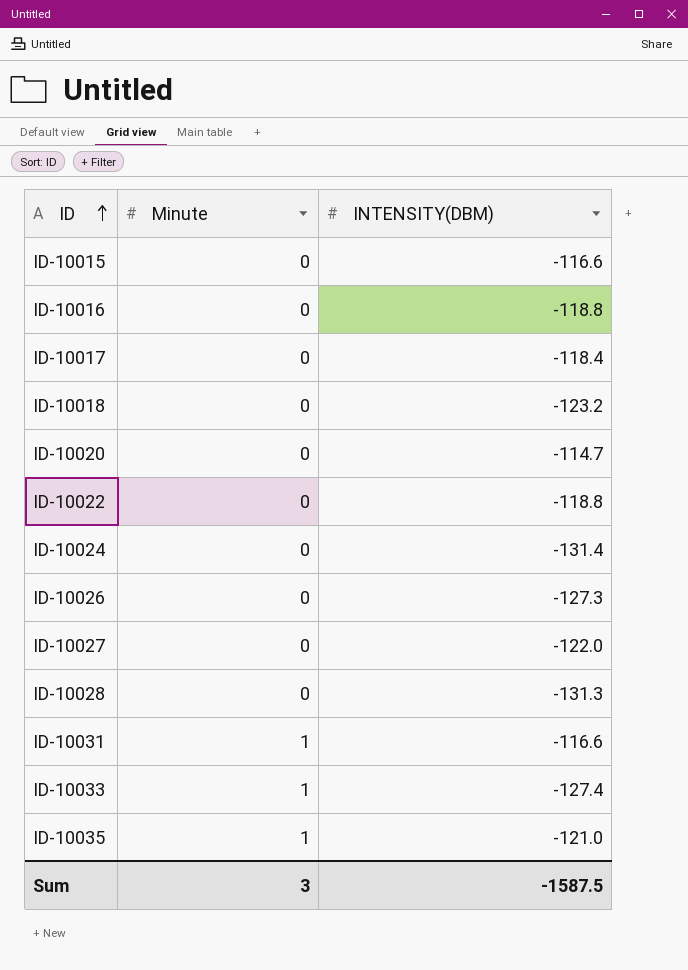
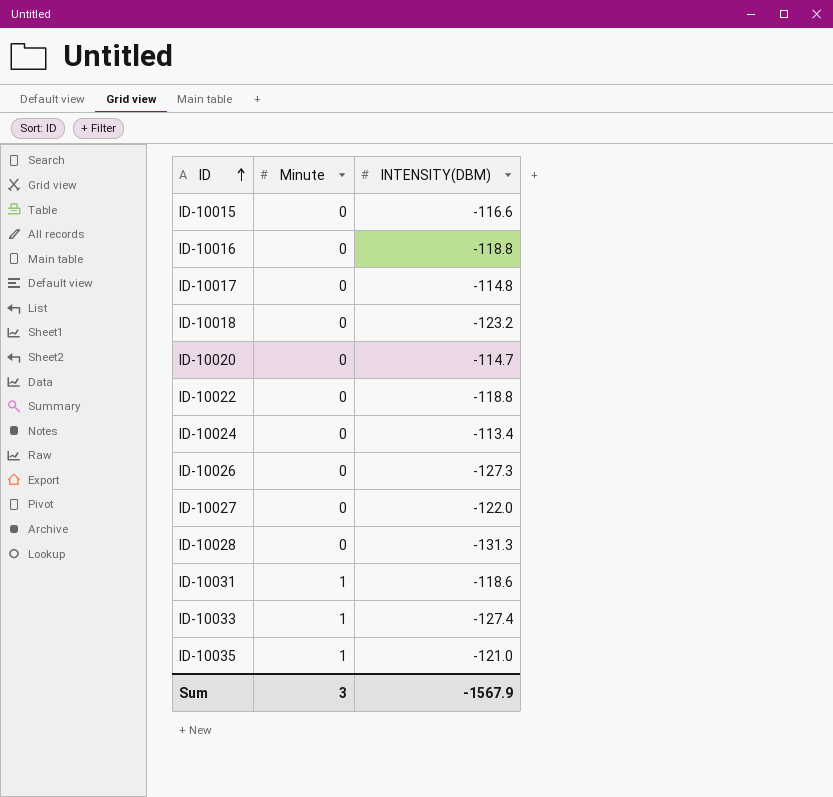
ID-10017 | INTENSITY(DBM): -118.4 -> -114.8
ID-10024 | INTENSITY(DBM): -131.4 -> -113.4
ID-10031 | INTENSITY(DBM): -116.6 -> -118.6
Sum | INTENSITY(DBM): -1587.5 -> -1567.9

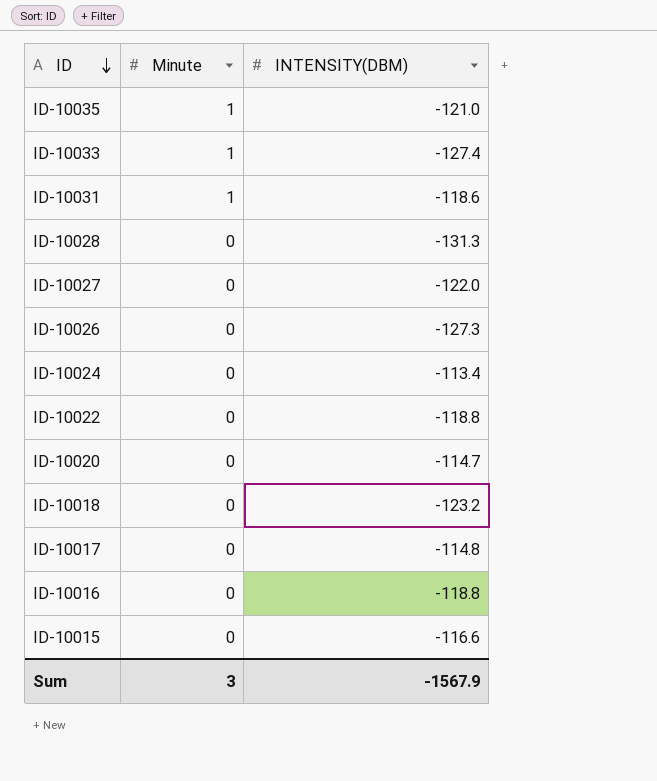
row order: ID ascending -> ID descending

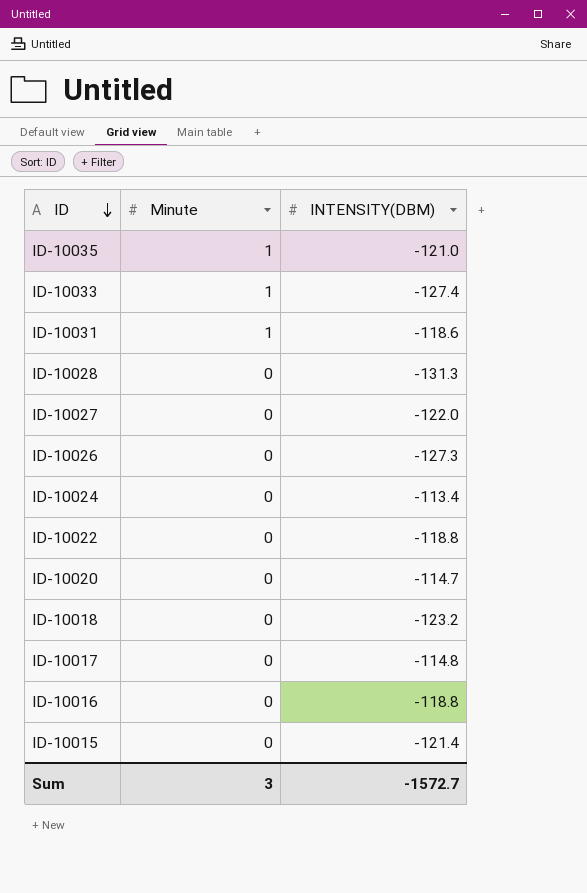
ID-10015 | INTENSITY(DBM): -116.6 -> -121.4
Sum | INTENSITY(DBM): -1567.9 -> -1572.7

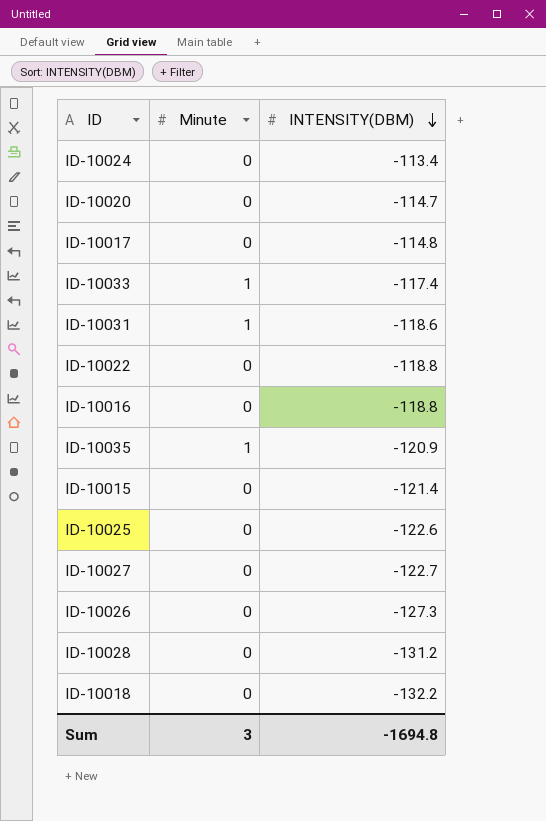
row order: ID descending -> INTENSITY(DBM) descending
ID-10033 | INTENSITY(DBM): -127.4 -> -117.4
ID-10035 | INTENSITY(DBM): -121.0 -> -120.9
row ID-10025: none -> 0 | -122.6
ID-10027 | INTENSITY(DBM): -122.0 -> -122.7
ID-10028 | INTENSITY(DBM): -131.3 -> -131.2
ID-10018 | INTENSITY(DBM): -123.2 -> -132.2
Sum | INTENSITY(DBM): -1572.7 -> -1694.8

